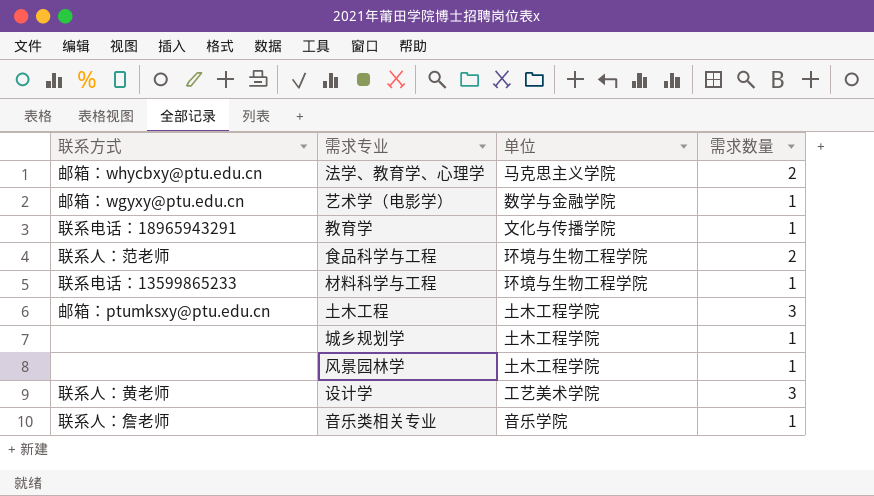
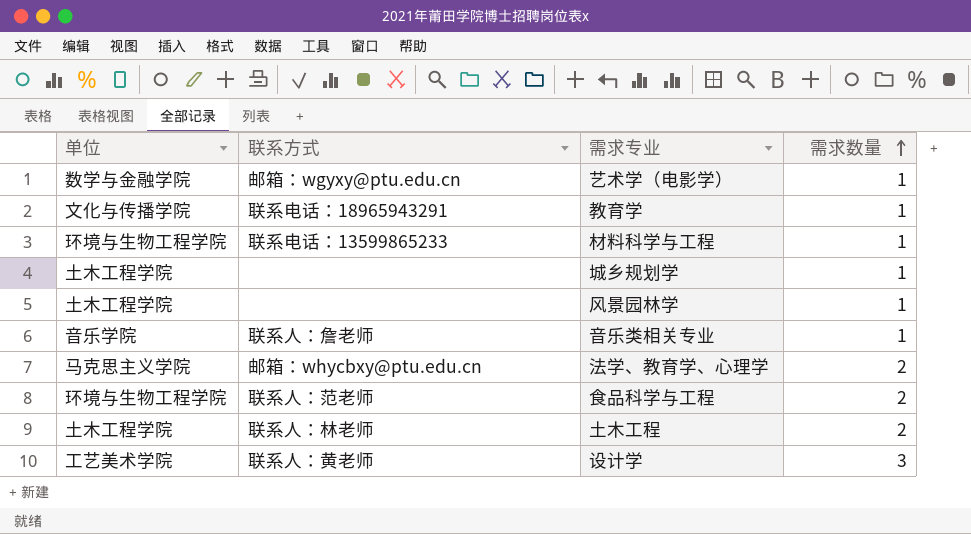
row order: none -> 需求数量 ascending
column 单位 | position: 3 -> 1
土木工程 | 联系方式: 邮箱：ptumksxy@ptu.edu.cn -> 联系人：林老师
土木工程 | 需求数量: 3 -> 2

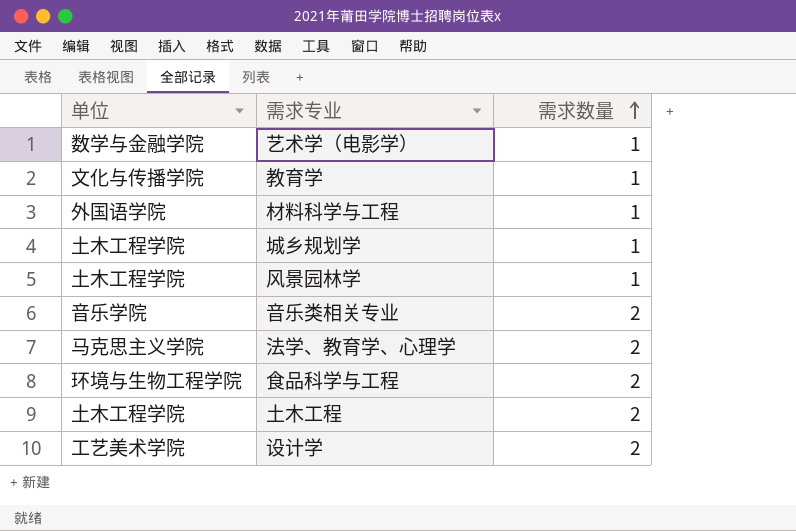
column 联系方式 | position: 2 -> none
材料科学与工程 | 单位: 环境与生物工程学院 -> 外国语学院
音乐类相关专业 | 需求数量: 1 -> 2
设计学 | 需求数量: 3 -> 2

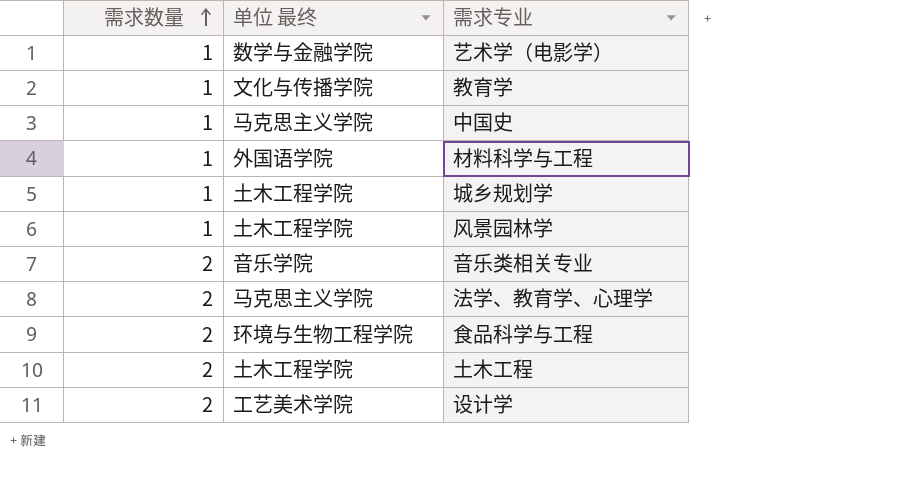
column 需求数量 | position: 3 -> 1
column name: 单位 -> 单位 最终
row 中国史: none -> 1 | 马克思主义学院

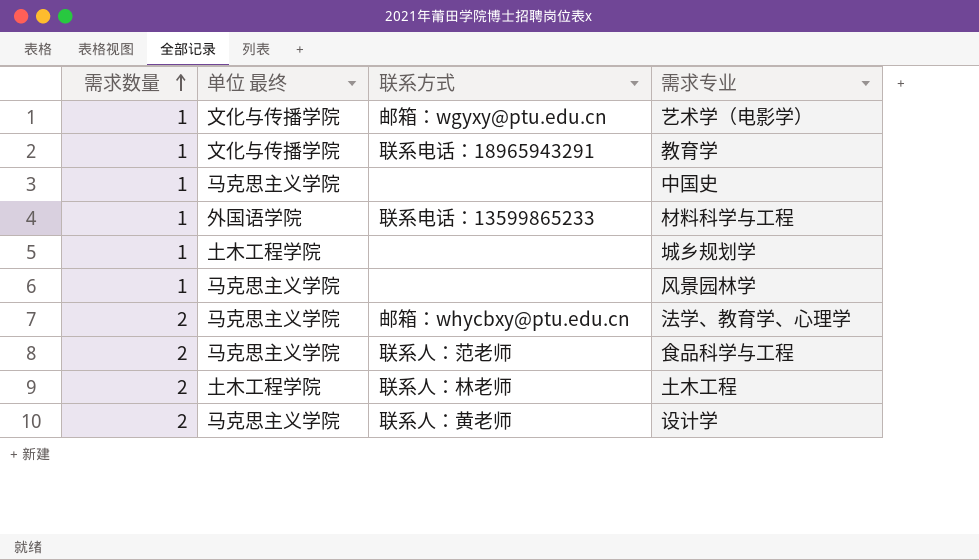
column 联系方式 | position: none -> 3
row 音乐类相关专业: 2 | 音乐学院 -> none
艺术学（电影学） | 单位 最终: 数学与金融学院 -> 文化与传播学院
风景园林学 | 单位 最终: 土木工程学院 -> 马克思主义学院
食品科学与工程 | 单位 最终: 环境与生物工程学院 -> 马克思主义学院
设计学 | 单位 最终: 工艺美术学院 -> 马克思主义学院

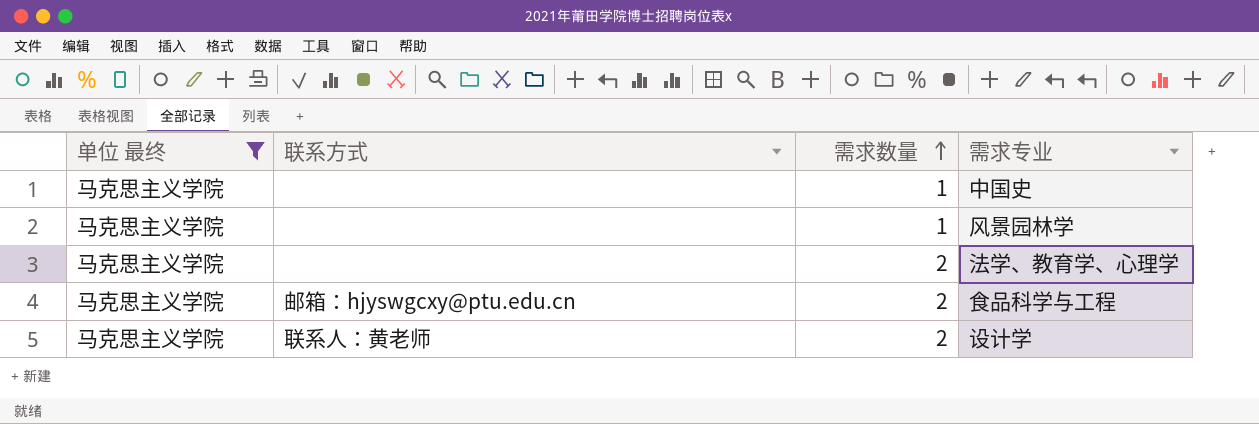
filter: none -> 单位 最终 = 马克思主义学院
column 需求数量 | position: 1 -> 3
法学、教育学、心理学 | 联系方式: 邮箱：whycbxy@ptu.edu.cn -> none
食品科学与工程 | 联系方式: 联系人：范老师 -> 邮箱：hjyswgcxy@ptu.edu.cn

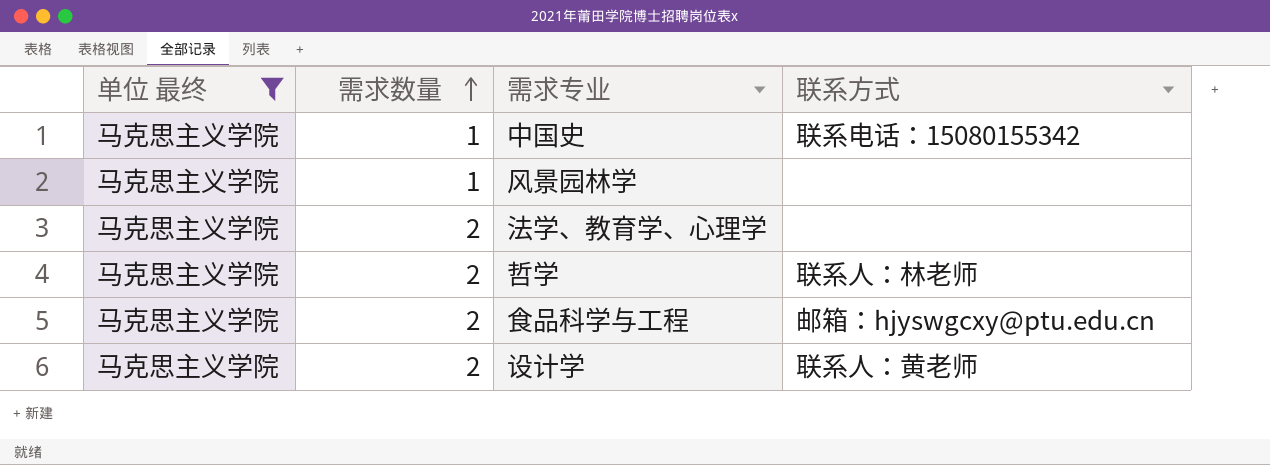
column 联系方式 | position: 2 -> 4
中国史 | 联系方式: none -> 联系电话：15080155342
row 哲学: none -> 马克思主义学院 | 2 | 联系人：林老师

